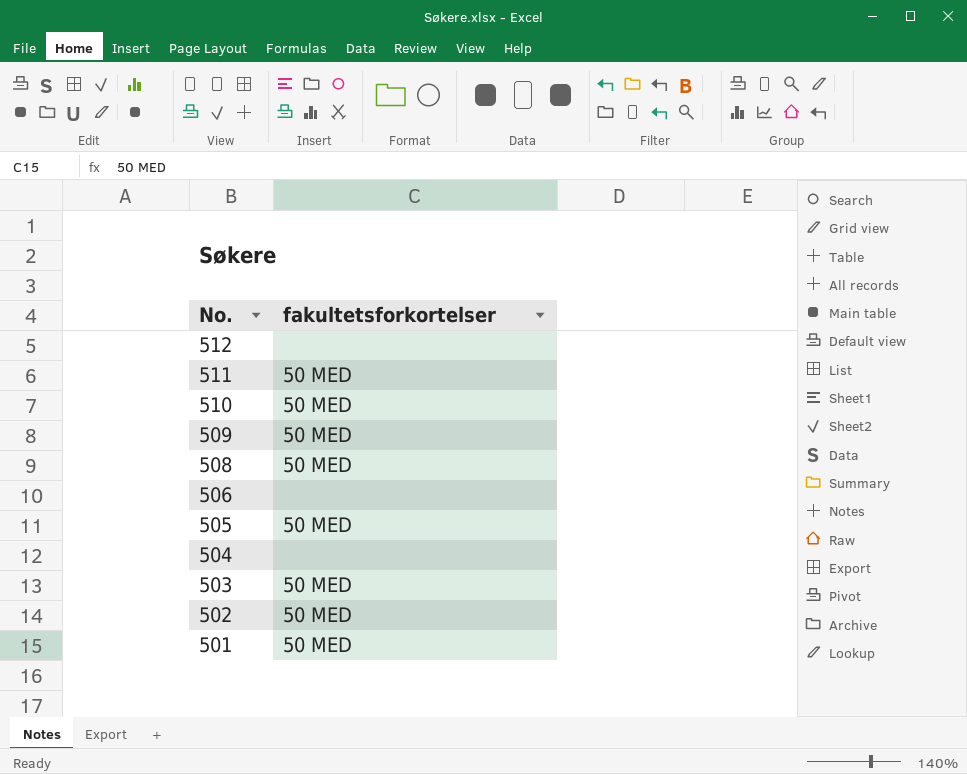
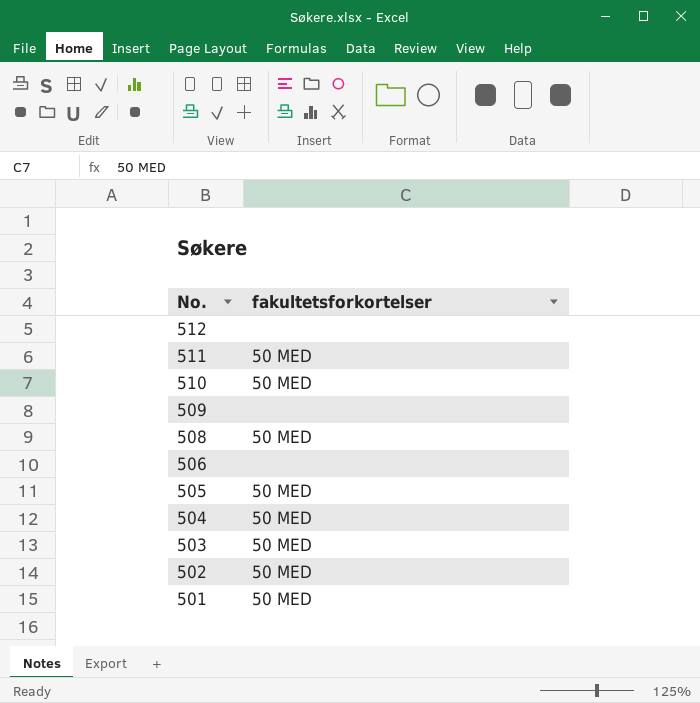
509 | fakultetsforkortelser: 50 MED -> none
504 | fakultetsforkortelser: none -> 50 MED

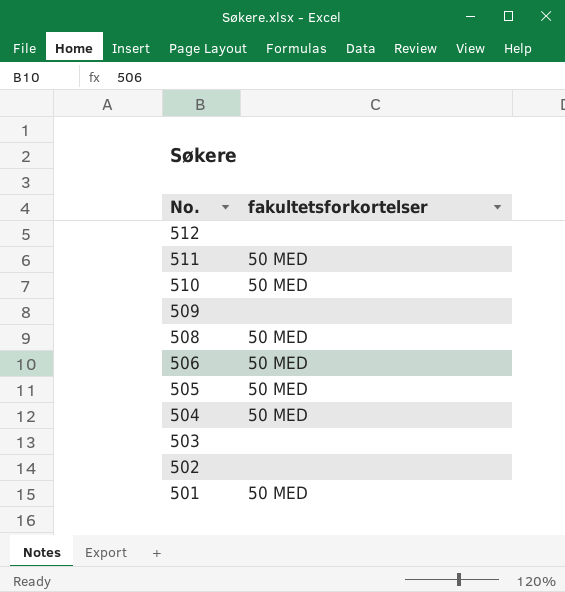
506 | fakultetsforkortelser: none -> 50 MED
503 | fakultetsforkortelser: 50 MED -> none
502 | fakultetsforkortelser: 50 MED -> none

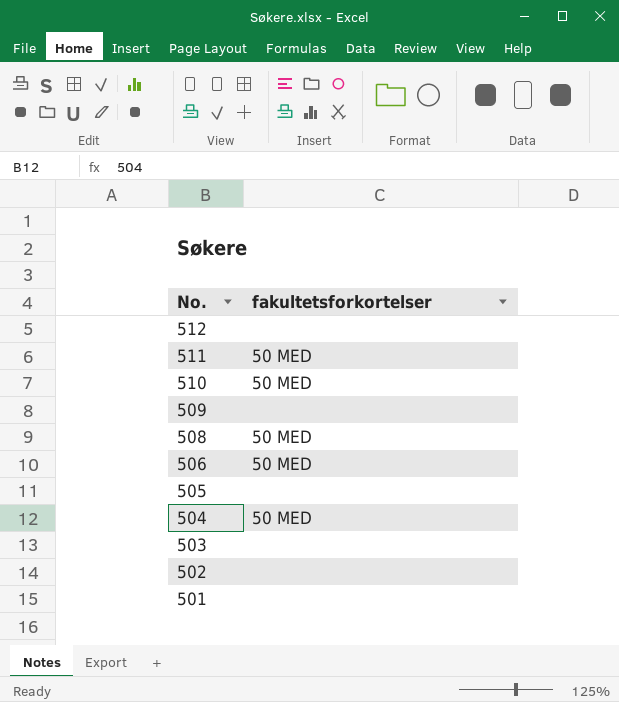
505 | fakultetsforkortelser: 50 MED -> none
501 | fakultetsforkortelser: 50 MED -> none

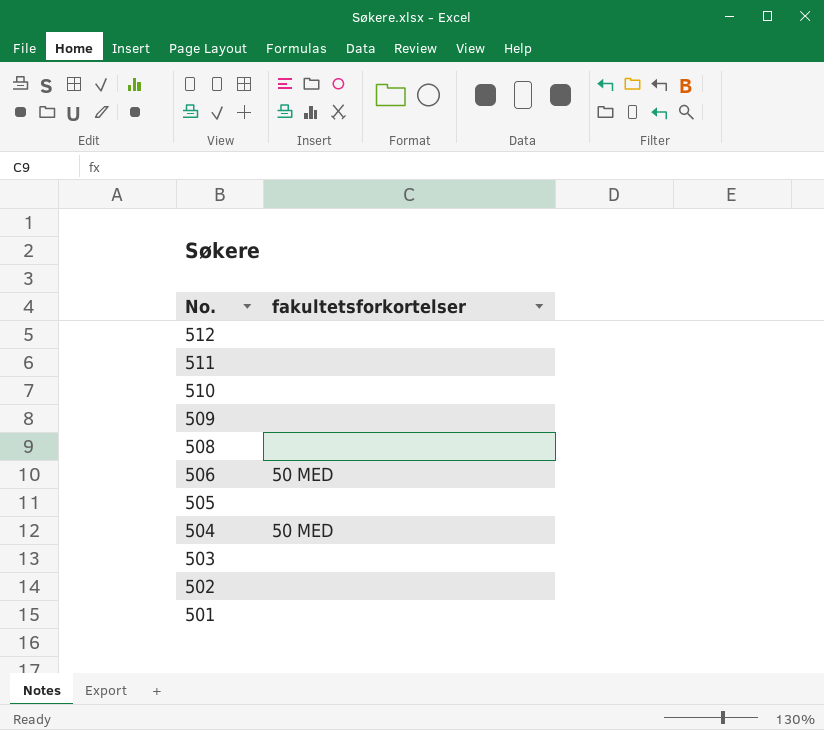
511 | fakultetsforkortelser: 50 MED -> none
510 | fakultetsforkortelser: 50 MED -> none
508 | fakultetsforkortelser: 50 MED -> none

